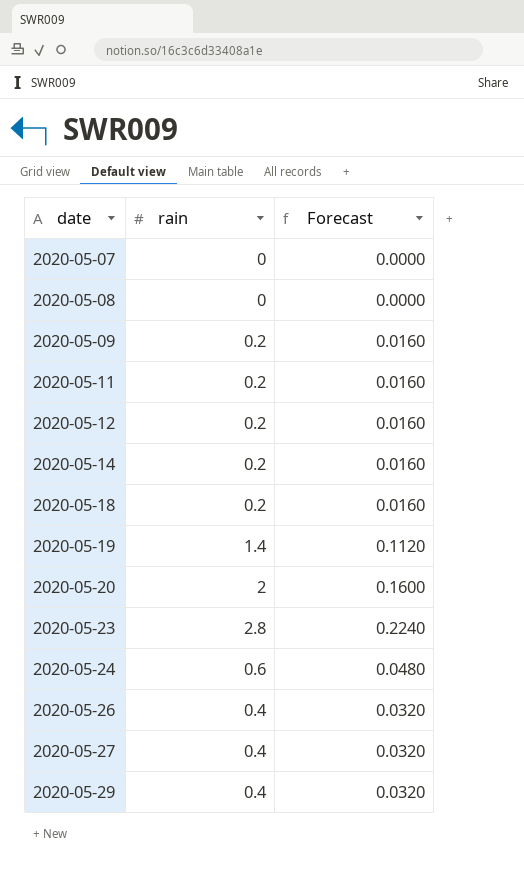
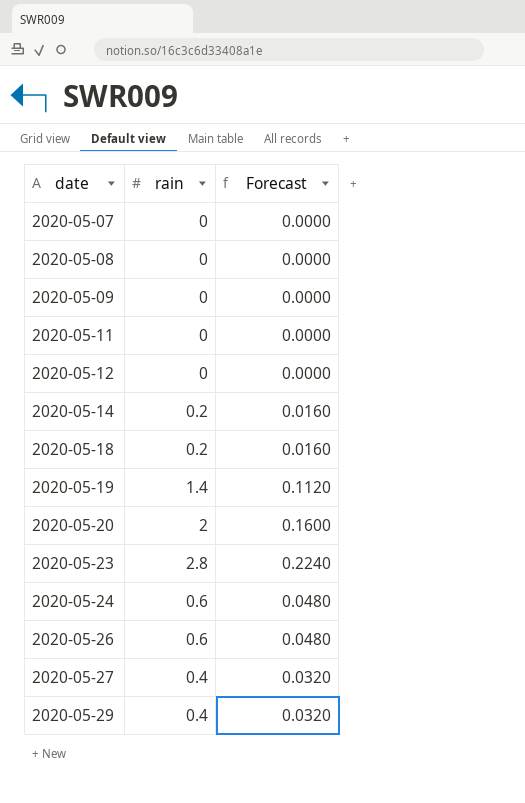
2020-05-09 | rain: 0.2 -> 0
2020-05-09 | Forecast: 0.0160 -> 0.0000
2020-05-11 | rain: 0.2 -> 0
2020-05-11 | Forecast: 0.0160 -> 0.0000
2020-05-12 | rain: 0.2 -> 0
2020-05-12 | Forecast: 0.0160 -> 0.0000
2020-05-26 | rain: 0.4 -> 0.6
2020-05-26 | Forecast: 0.0320 -> 0.0480

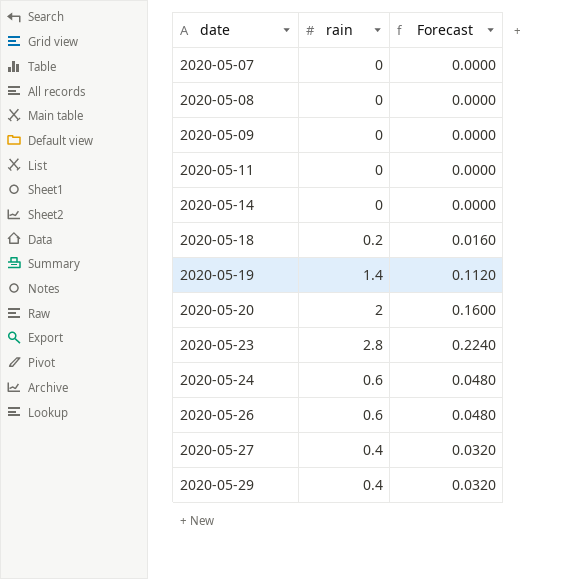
row 2020-05-12: 0 | 0.0000 -> none
2020-05-14 | rain: 0.2 -> 0
2020-05-14 | Forecast: 0.0160 -> 0.0000

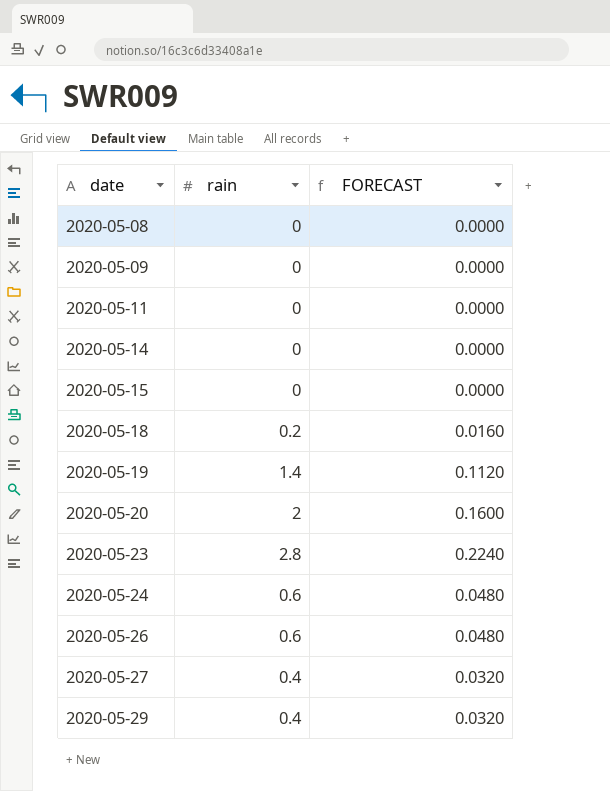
column name: Forecast -> FORECAST
row 2020-05-07: 0 | 0.0000 -> none
row 2020-05-15: none -> 0 | 0.0000

